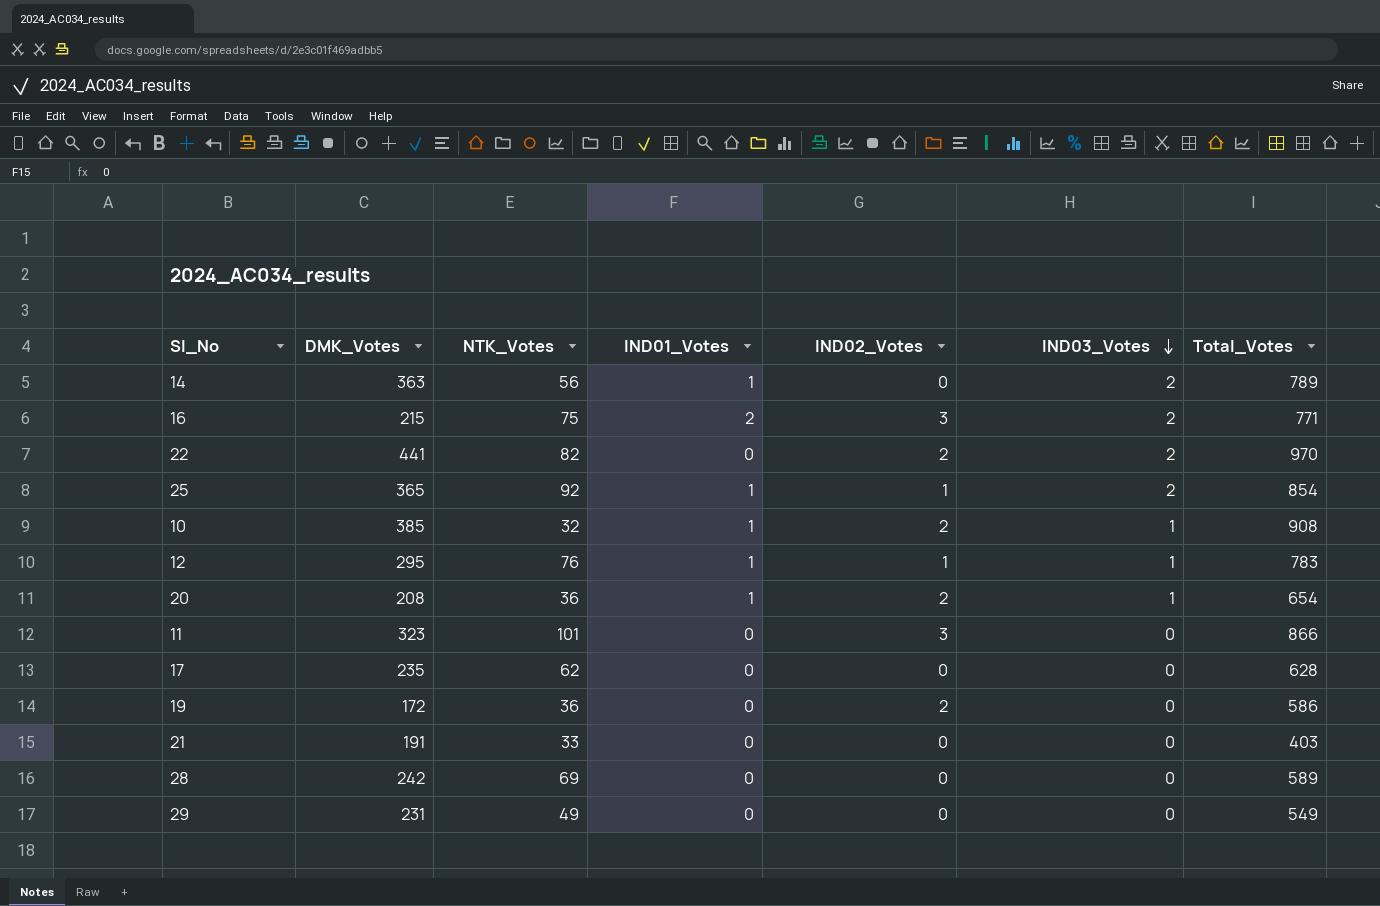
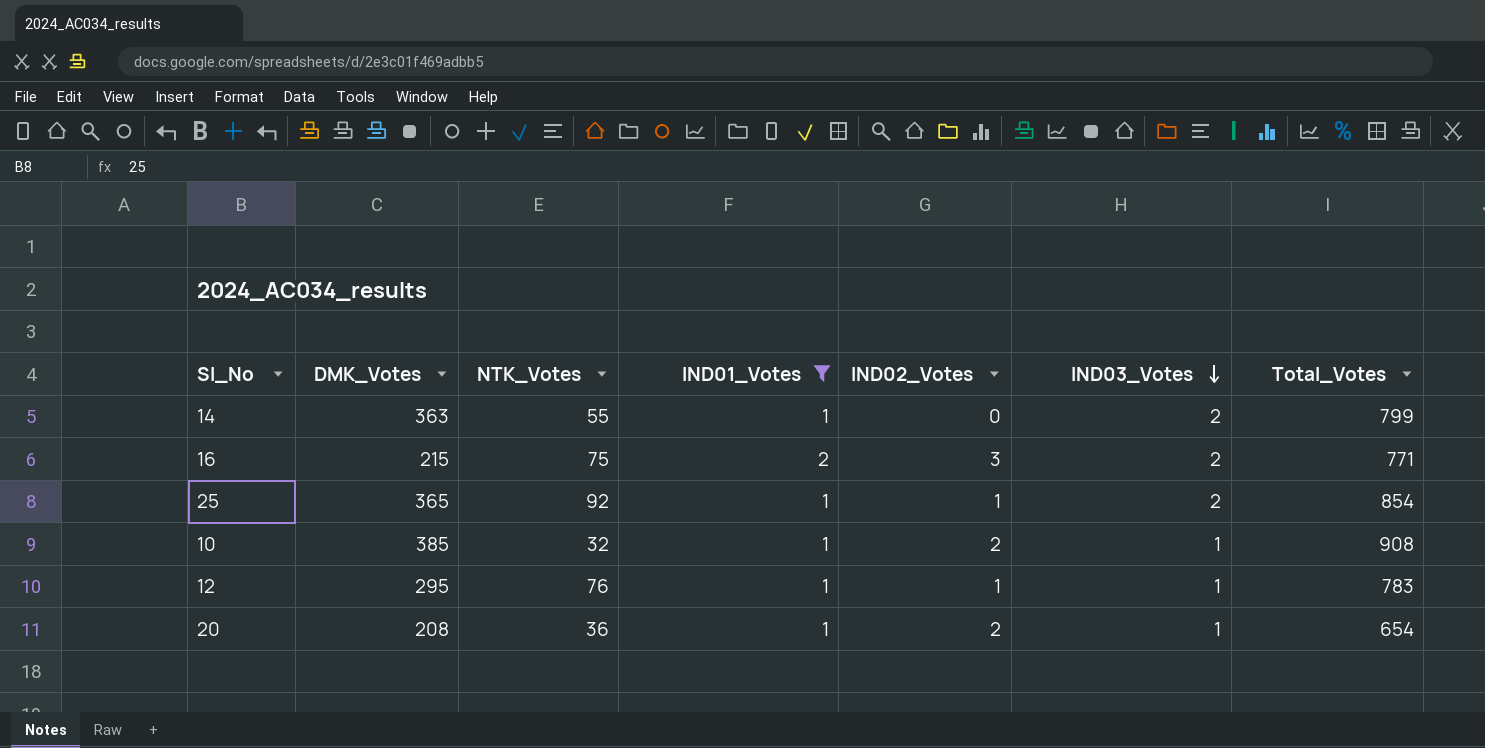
filter: none -> IND01_Votes != 0
14 | NTK_Votes: 56 -> 55
14 | Total_Votes: 789 -> 799

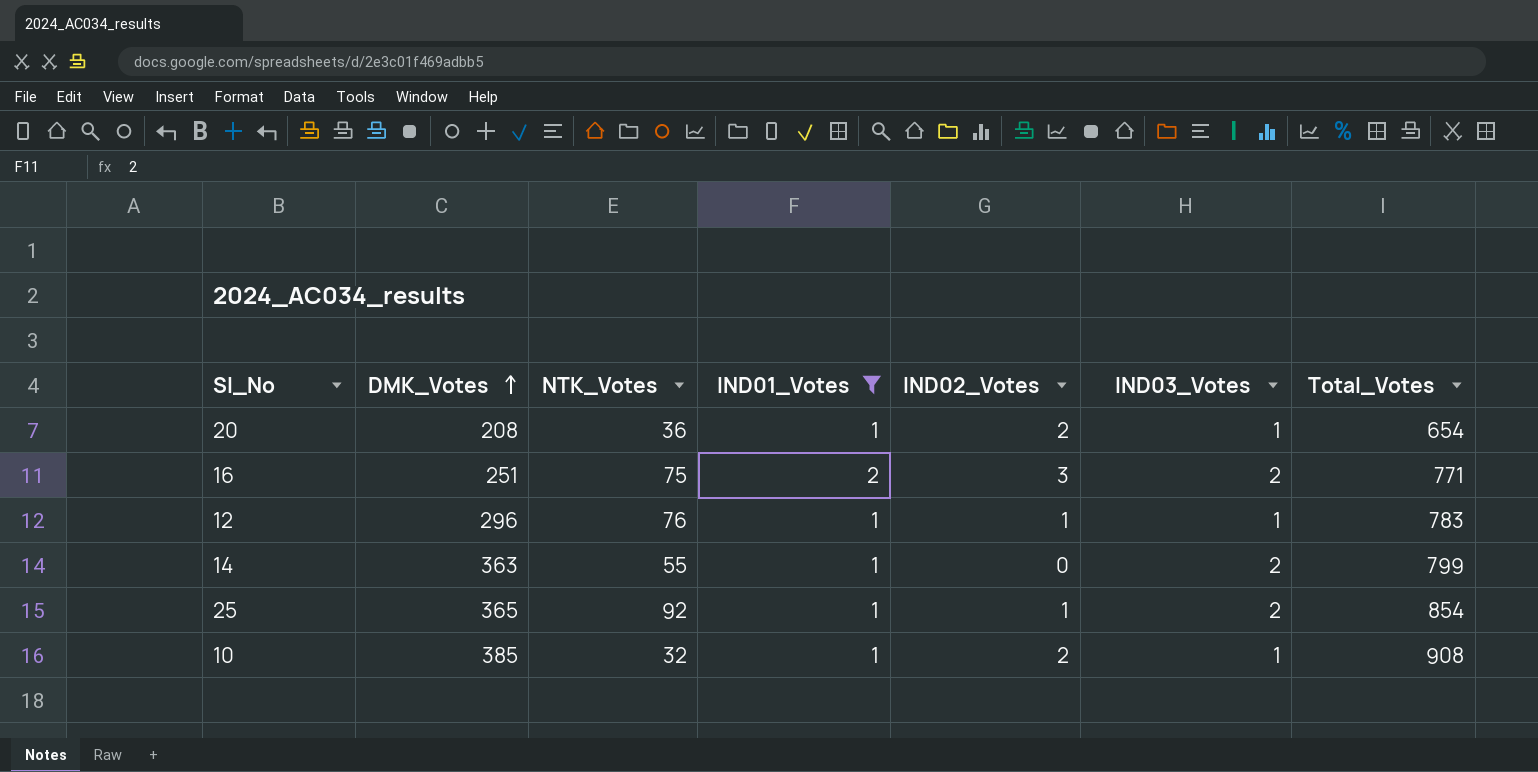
row order: IND03_Votes descending -> DMK_Votes ascending
16 | DMK_Votes: 215 -> 251
12 | DMK_Votes: 295 -> 296

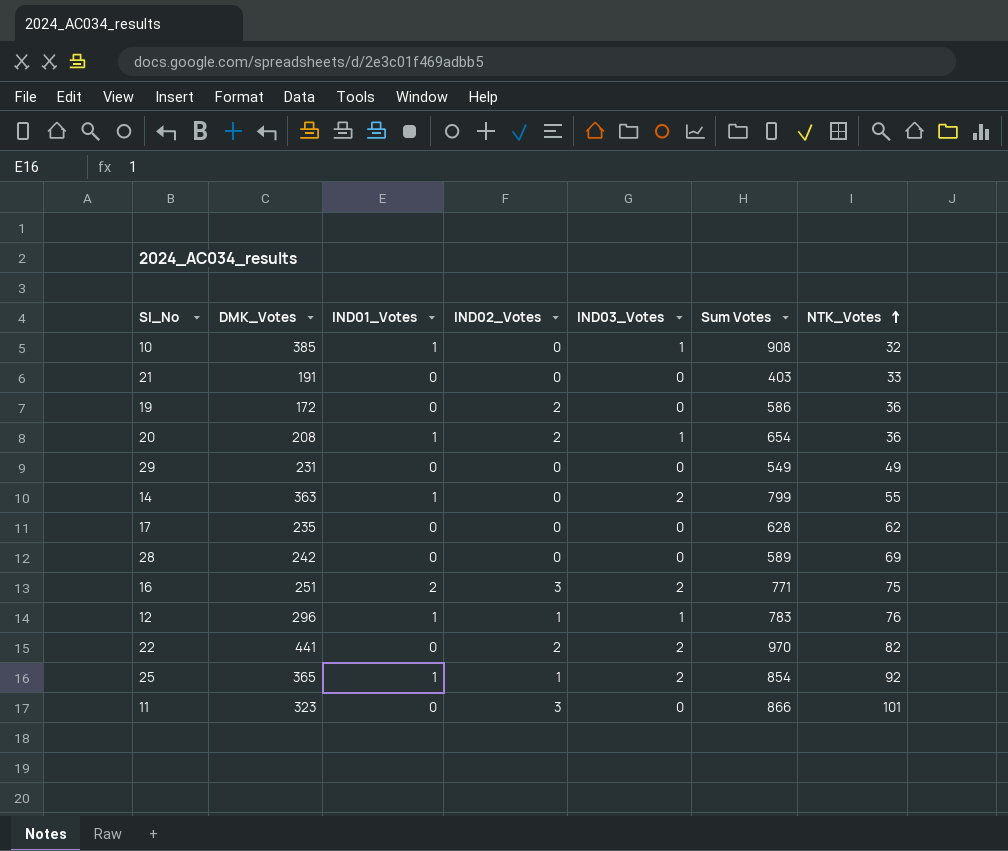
filter: IND01_Votes != 0 -> none
row order: DMK_Votes ascending -> NTK_Votes ascending
column name: Total_Votes -> Sum Votes
column NTK_Votes | position: 3 -> 7
10 | IND02_Votes: 2 -> 0

